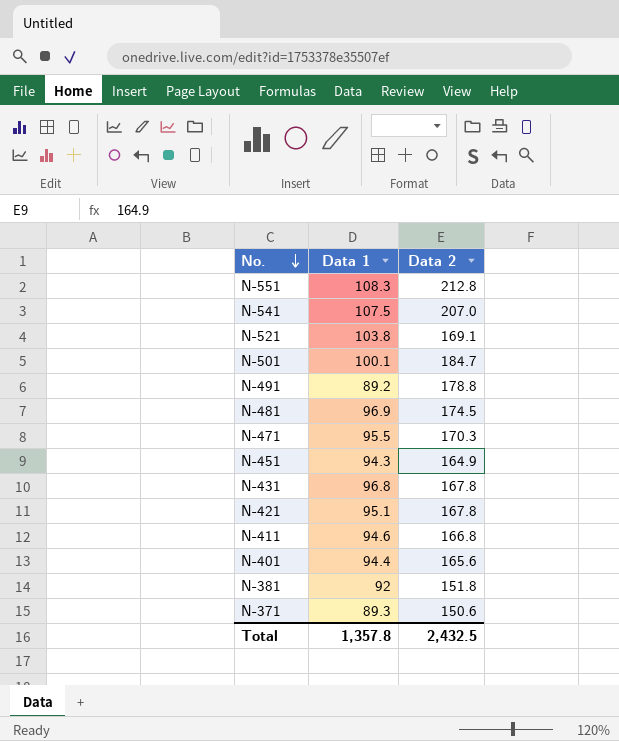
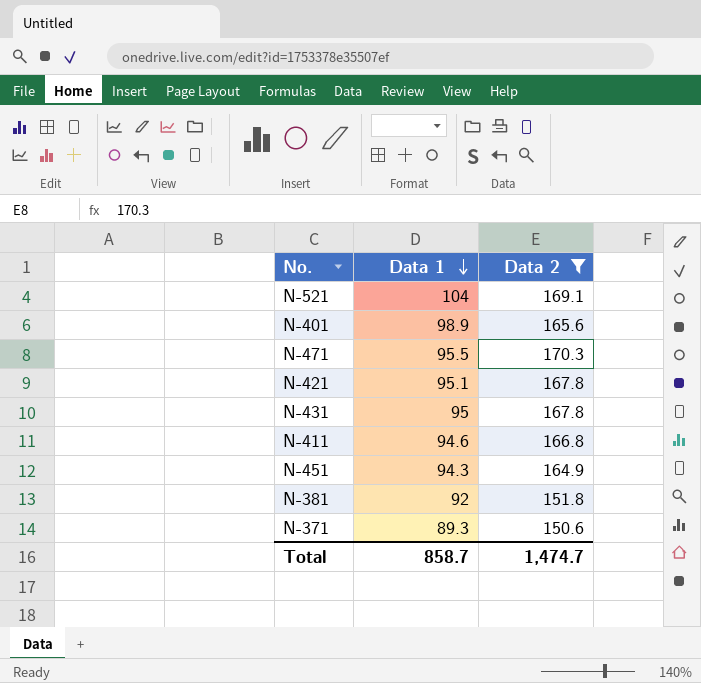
filter: none -> Data 2 <= 170.3
row order: No. descending -> Data 1 descending
N-521 | Data 1: 103.8 -> 104
N-401 | Data 1: 94.4 -> 98.9
N-431 | Data 1: 96.8 -> 95
Total | Data 1: 1,357.8 -> 858.7
Total | Data 2: 2,432.5 -> 1,474.7

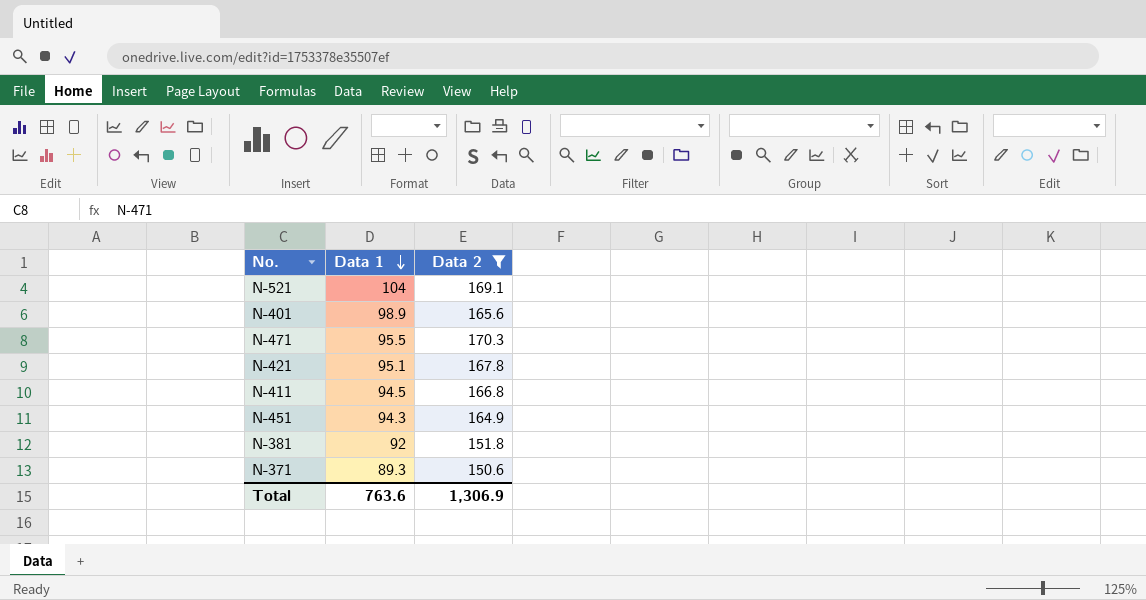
row N-431: 95 | 167.8 -> none
N-411 | Data 1: 94.6 -> 94.5
Total | Data 1: 858.7 -> 763.6
Total | Data 2: 1,474.7 -> 1,306.9

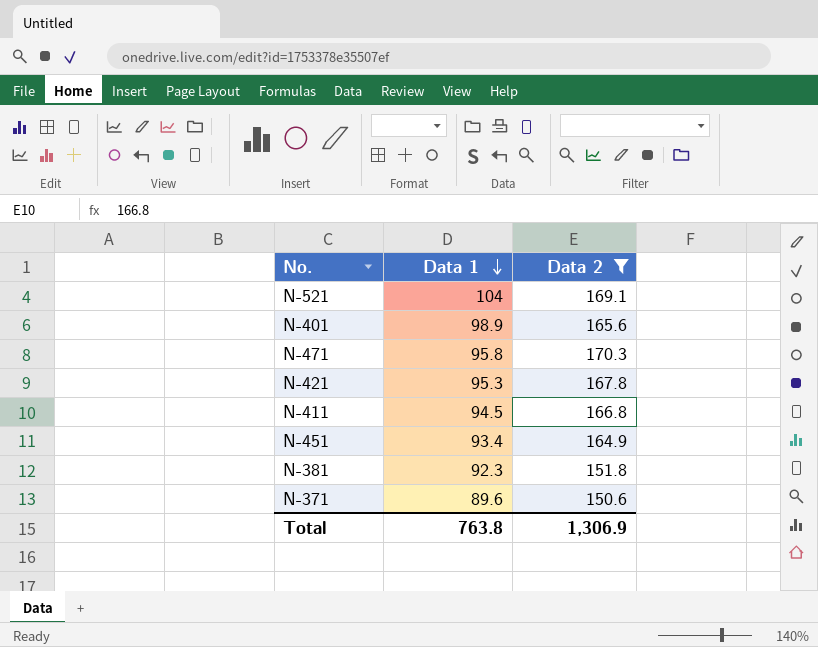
N-471 | Data 1: 95.5 -> 95.8
N-421 | Data 1: 95.1 -> 95.3
N-451 | Data 1: 94.3 -> 93.4
N-381 | Data 1: 92 -> 92.3
N-371 | Data 1: 89.3 -> 89.6
Total | Data 1: 763.6 -> 763.8

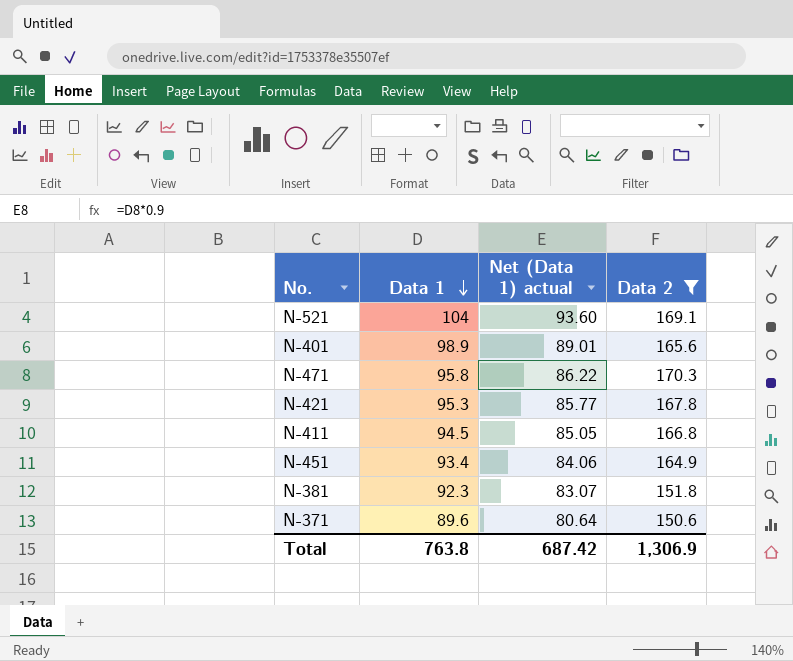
column Net (Data 1) actual | formula: none -> [Data 1] * 0.9

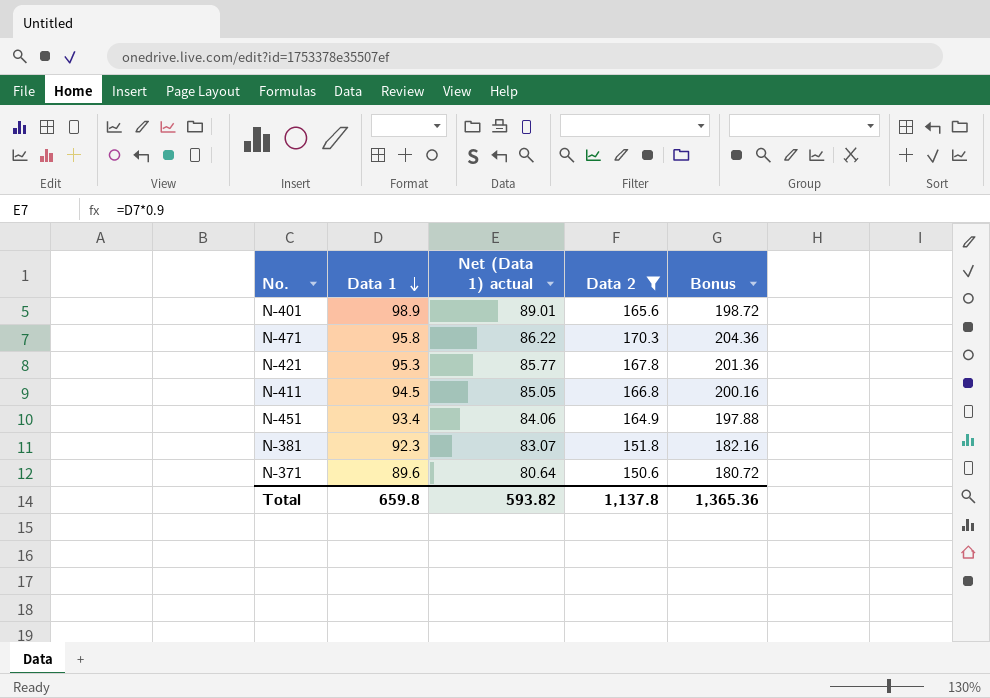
column Bonus | formula: none -> [Data 2] * 1.2
row N-521: 104 | 93.60 | 169.1 -> none
Total | Data 1: 763.8 -> 659.8
Total | Net (Data 1) actual: 687.42 -> 593.82
Total | Data 2: 1,306.9 -> 1,137.8

